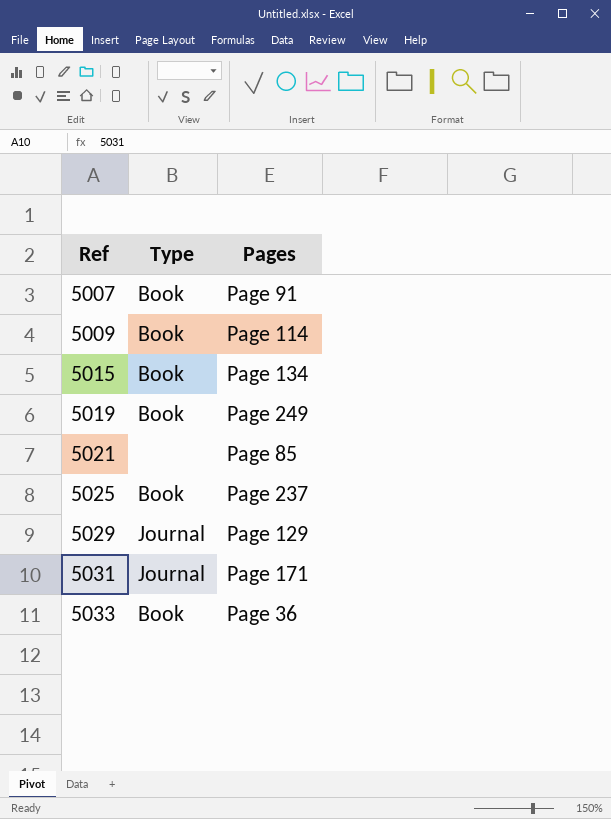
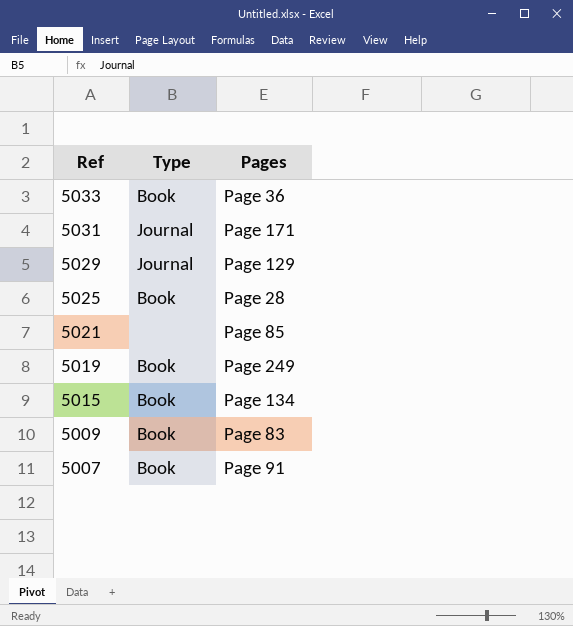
row order: Ref ascending -> Ref descending
5025 | Pages: Page 237 -> Page 28
5009 | Pages: Page 114 -> Page 83

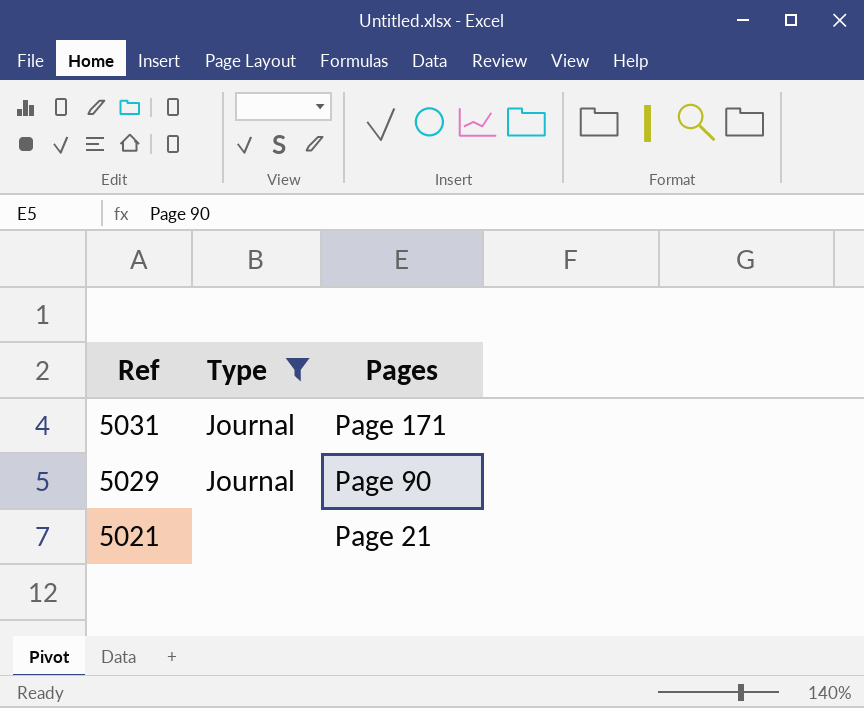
filter: none -> Type != Book
5029 | Pages: Page 129 -> Page 90
5021 | Pages: Page 85 -> Page 21

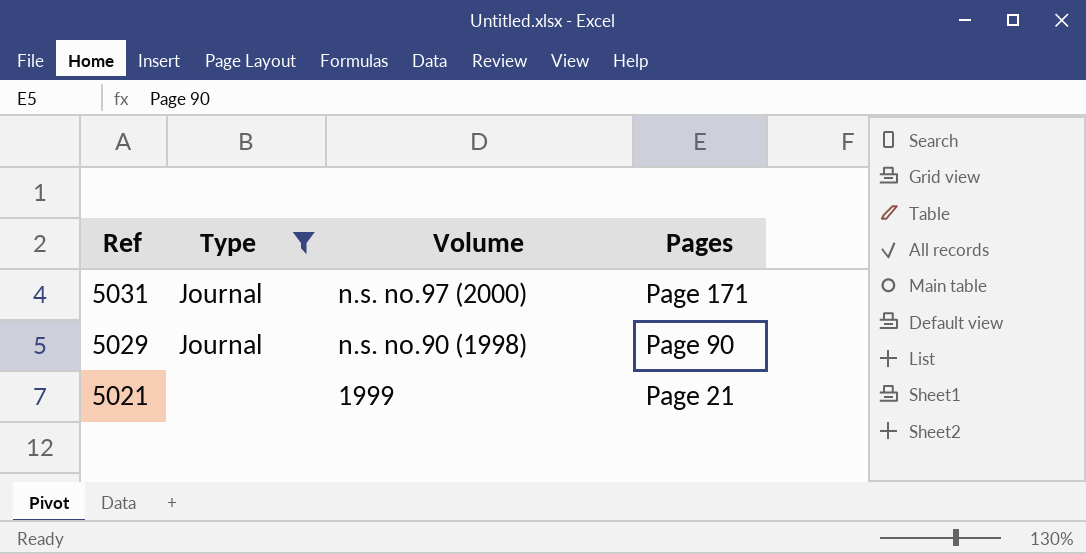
column Volume | position: none -> 3

